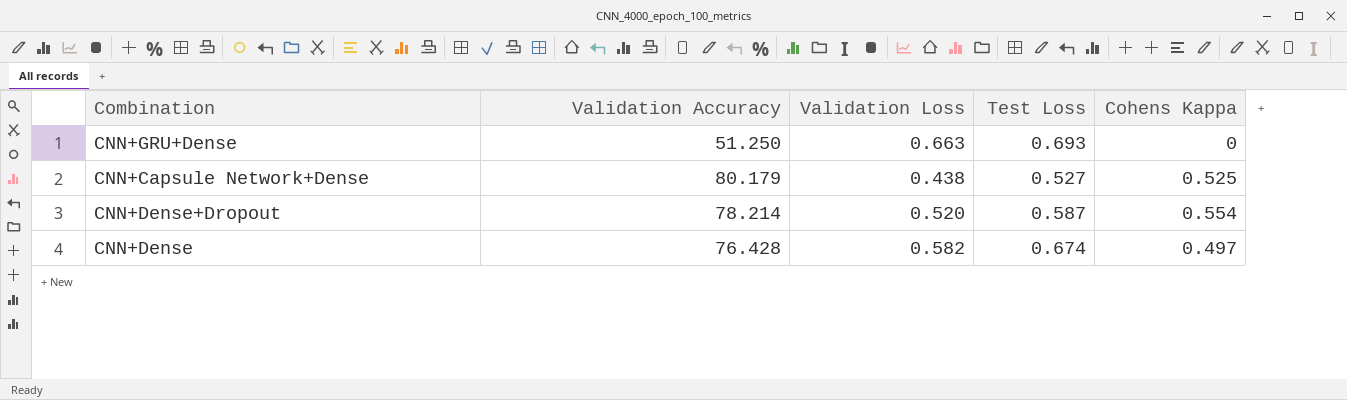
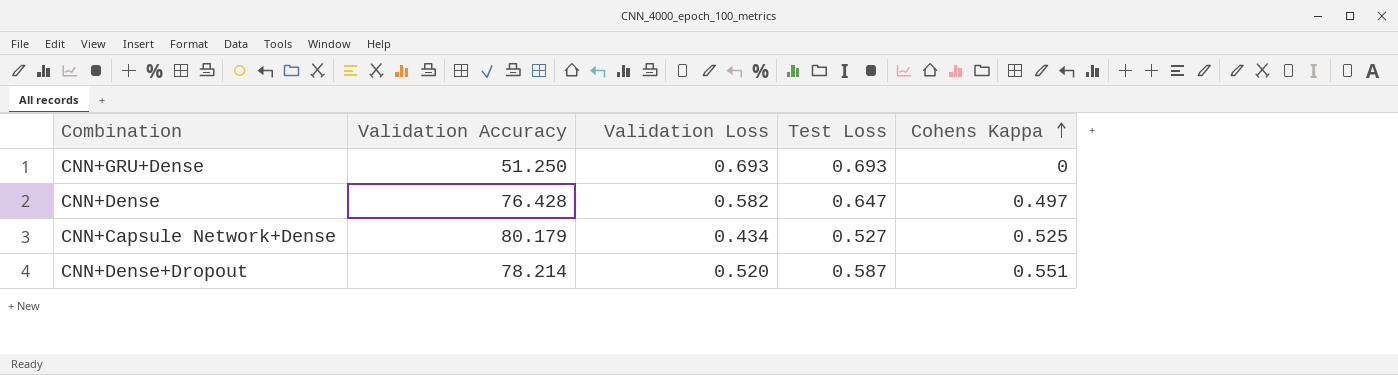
row order: none -> Cohens Kappa ascending
CNN+GRU+Dense | Validation Loss: 0.663 -> 0.693
CNN+Dense | Test Loss: 0.674 -> 0.647
CNN+Capsule Network+Dense | Validation Loss: 0.438 -> 0.434
CNN+Dense+Dropout | Cohens Kappa: 0.554 -> 0.551

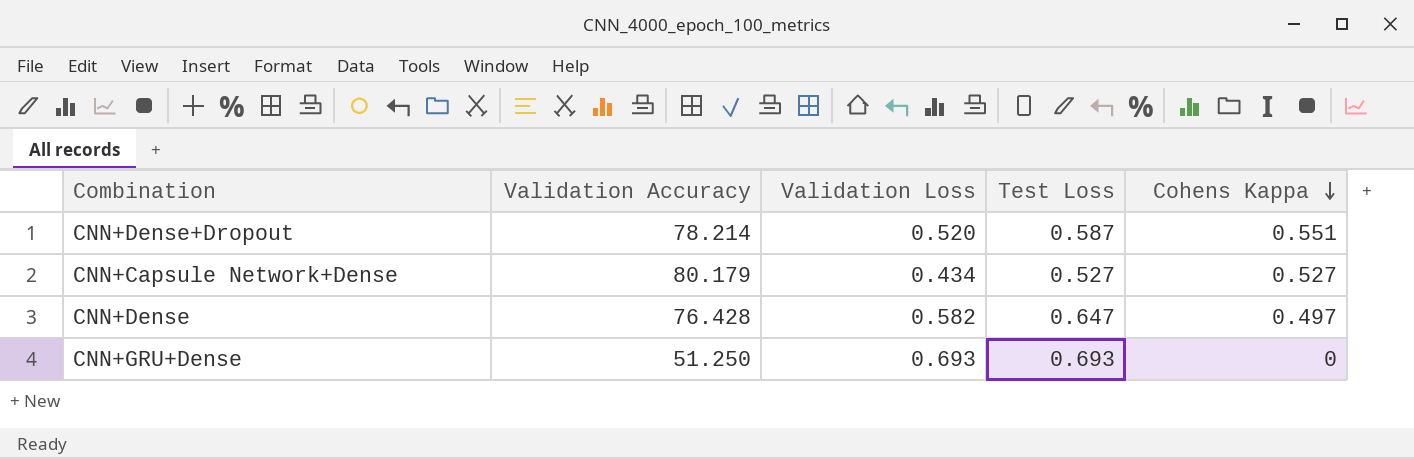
row order: Cohens Kappa ascending -> Cohens Kappa descending
CNN+Capsule Network+Dense | Cohens Kappa: 0.525 -> 0.527

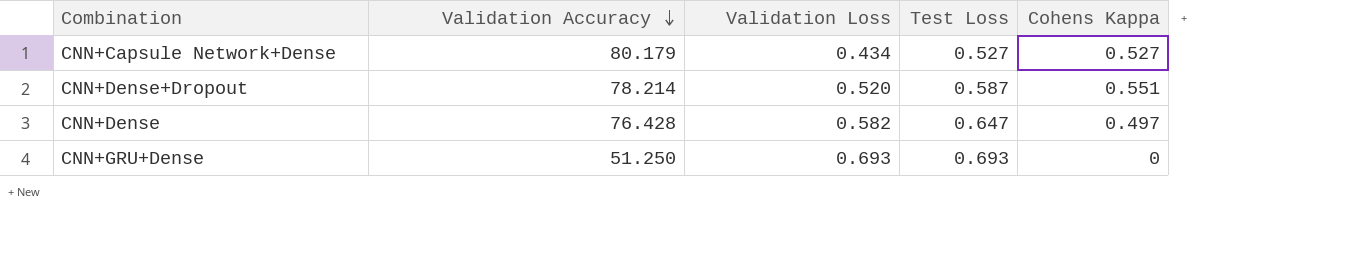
row order: Cohens Kappa descending -> Validation Accuracy descending

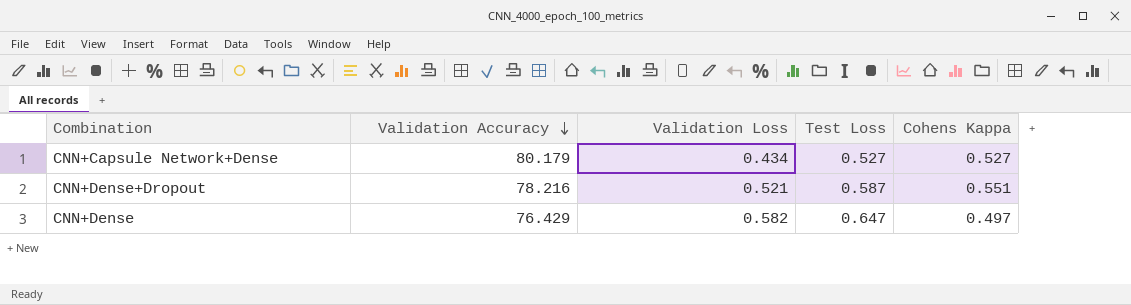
row CNN+GRU+Dense: 51.250 | 0.693 | 0.693 | 0 -> none
CNN+Dense+Dropout | Validation Accuracy: 78.214 -> 78.216
CNN+Dense+Dropout | Validation Loss: 0.520 -> 0.521
CNN+Dense | Validation Accuracy: 76.428 -> 76.429

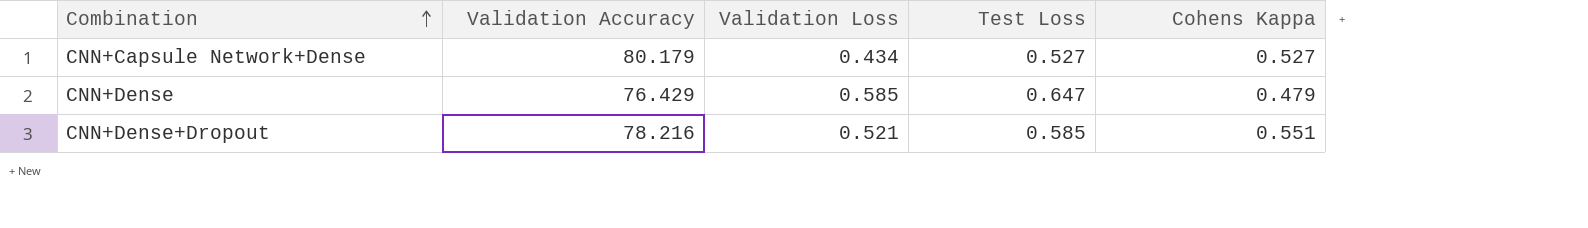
row order: Validation Accuracy descending -> Combination ascending
CNN+Dense | Validation Loss: 0.582 -> 0.585
CNN+Dense | Cohens Kappa: 0.497 -> 0.479
CNN+Dense+Dropout | Test Loss: 0.587 -> 0.585

